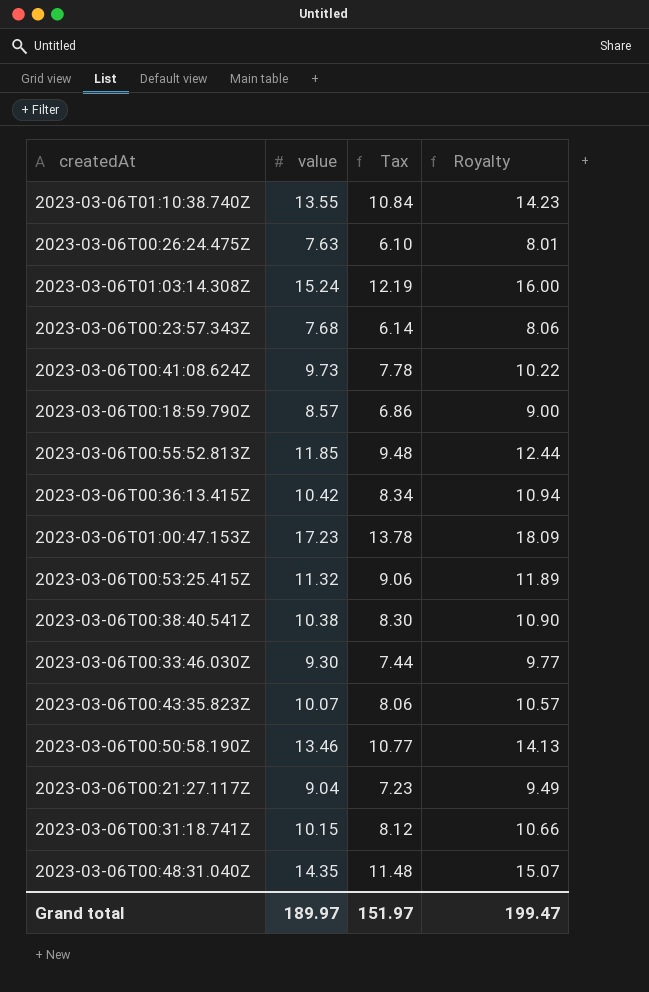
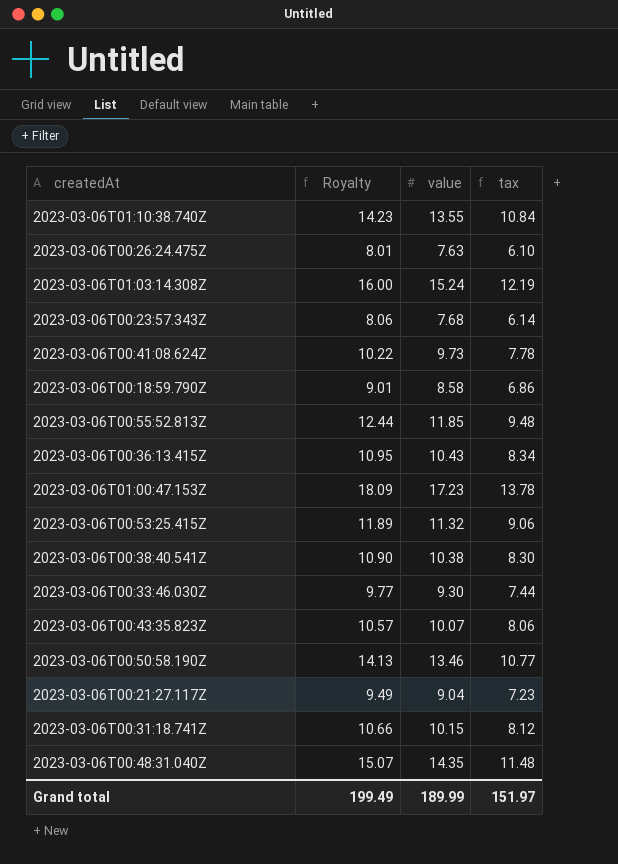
column Royalty | position: 4 -> 2
column name: Tax -> tax
2023-03-06T00:18:59.790Z | Royalty: 9.00 -> 9.01
2023-03-06T00:18:59.790Z | value: 8.57 -> 8.58
2023-03-06T00:36:13.415Z | Royalty: 10.94 -> 10.95
2023-03-06T00:36:13.415Z | value: 10.42 -> 10.43
Grand total | Royalty: 199.47 -> 199.49
Grand total | value: 189.97 -> 189.99

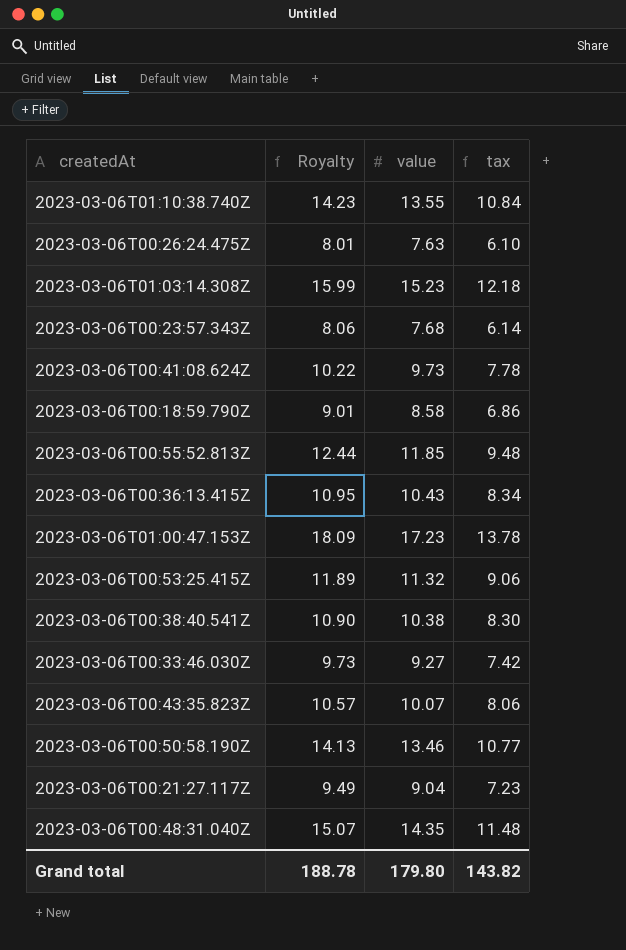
row 2023-03-06T00:31:18.741Z: 10.66 | 10.15 | 8.12 -> none
2023-03-06T01:03:14.308Z | Royalty: 16.00 -> 15.99
2023-03-06T01:03:14.308Z | value: 15.24 -> 15.23
2023-03-06T01:03:14.308Z | tax: 12.19 -> 12.18
2023-03-06T00:33:46.030Z | Royalty: 9.77 -> 9.73
2023-03-06T00:33:46.030Z | value: 9.30 -> 9.27
2023-03-06T00:33:46.030Z | tax: 7.44 -> 7.42
Grand total | Royalty: 199.49 -> 188.78
Grand total | value: 189.99 -> 179.80
Grand total | tax: 151.97 -> 143.82

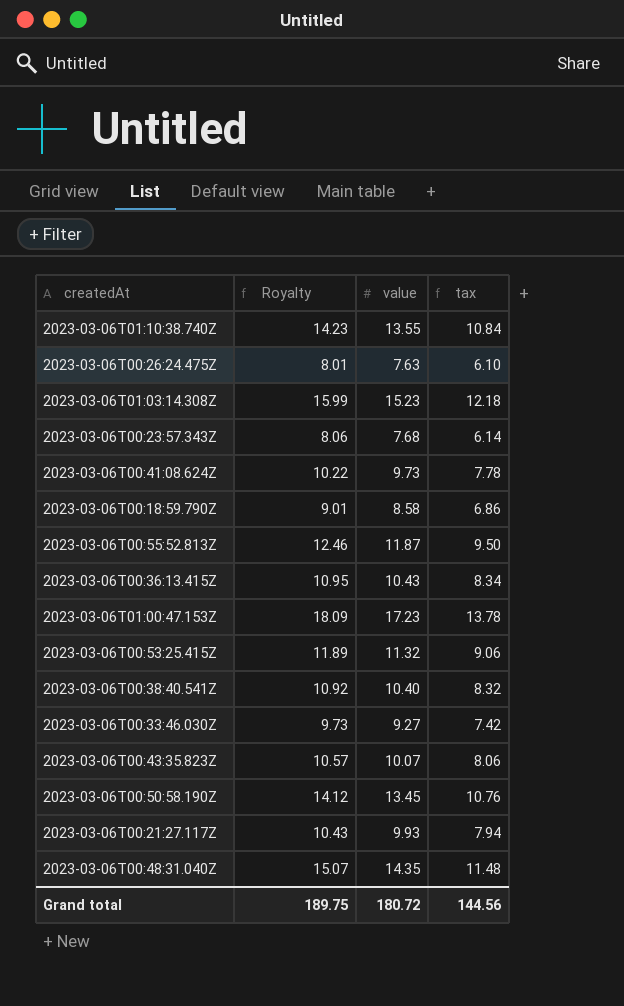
2023-03-06T00:55:52.813Z | Royalty: 12.44 -> 12.46
2023-03-06T00:55:52.813Z | value: 11.85 -> 11.87
2023-03-06T00:55:52.813Z | tax: 9.48 -> 9.50
2023-03-06T00:38:40.541Z | Royalty: 10.90 -> 10.92
2023-03-06T00:38:40.541Z | value: 10.38 -> 10.40
2023-03-06T00:38:40.541Z | tax: 8.30 -> 8.32
2023-03-06T00:50:58.190Z | Royalty: 14.13 -> 14.12
2023-03-06T00:50:58.190Z | value: 13.46 -> 13.45
2023-03-06T00:50:58.190Z | tax: 10.77 -> 10.76
2023-03-06T00:21:27.117Z | Royalty: 9.49 -> 10.43
2023-03-06T00:21:27.117Z | value: 9.04 -> 9.93
2023-03-06T00:21:27.117Z | tax: 7.23 -> 7.94
Grand total | Royalty: 188.78 -> 189.75
Grand total | value: 179.80 -> 180.72
Grand total | tax: 143.82 -> 144.56

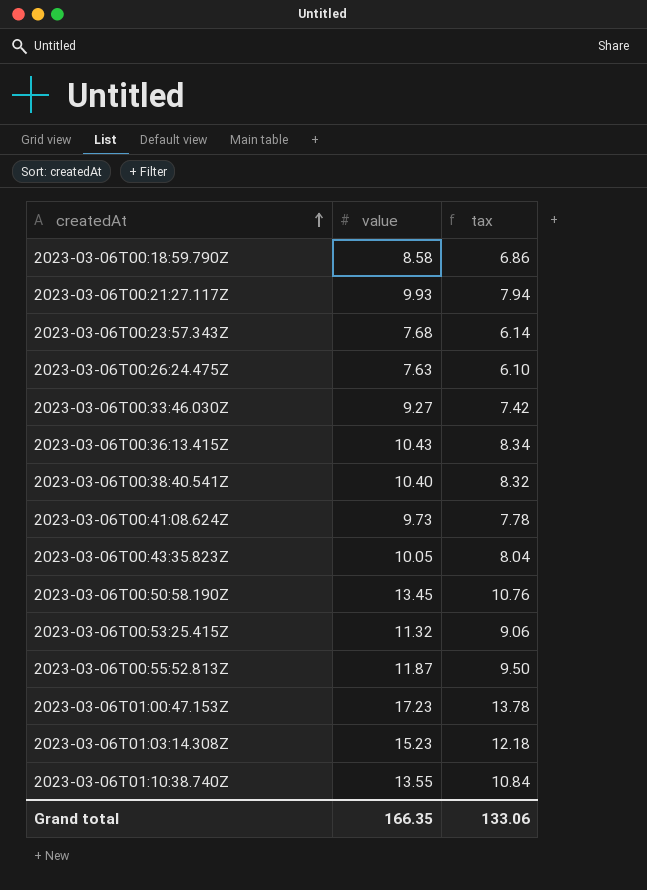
row order: none -> createdAt ascending
column Royalty | formula: [value] * 1.05 -> none
row 2023-03-06T00:48:31.040Z: 15.07 | 14.35 | 11.48 -> none
2023-03-06T00:43:35.823Z | value: 10.07 -> 10.05
2023-03-06T00:43:35.823Z | tax: 8.06 -> 8.04
Grand total | value: 180.72 -> 166.35
Grand total | tax: 144.56 -> 133.06

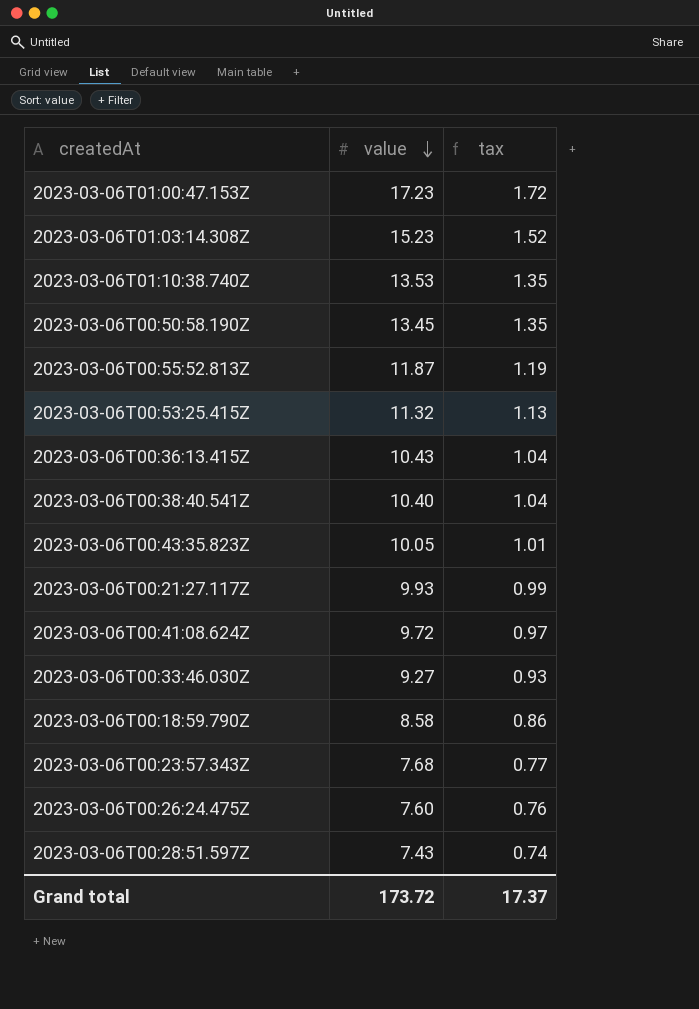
row order: createdAt ascending -> value descending
column tax | formula: [value] * 0.8 -> [value] * 0.1
2023-03-06T01:10:38.740Z | value: 13.55 -> 13.53
2023-03-06T00:41:08.624Z | value: 9.73 -> 9.72
2023-03-06T00:26:24.475Z | value: 7.63 -> 7.60
row 2023-03-06T00:28:51.597Z: none -> 7.43 | 0.74
Grand total | value: 166.35 -> 173.72
Grand total | tax: 133.06 -> 17.37

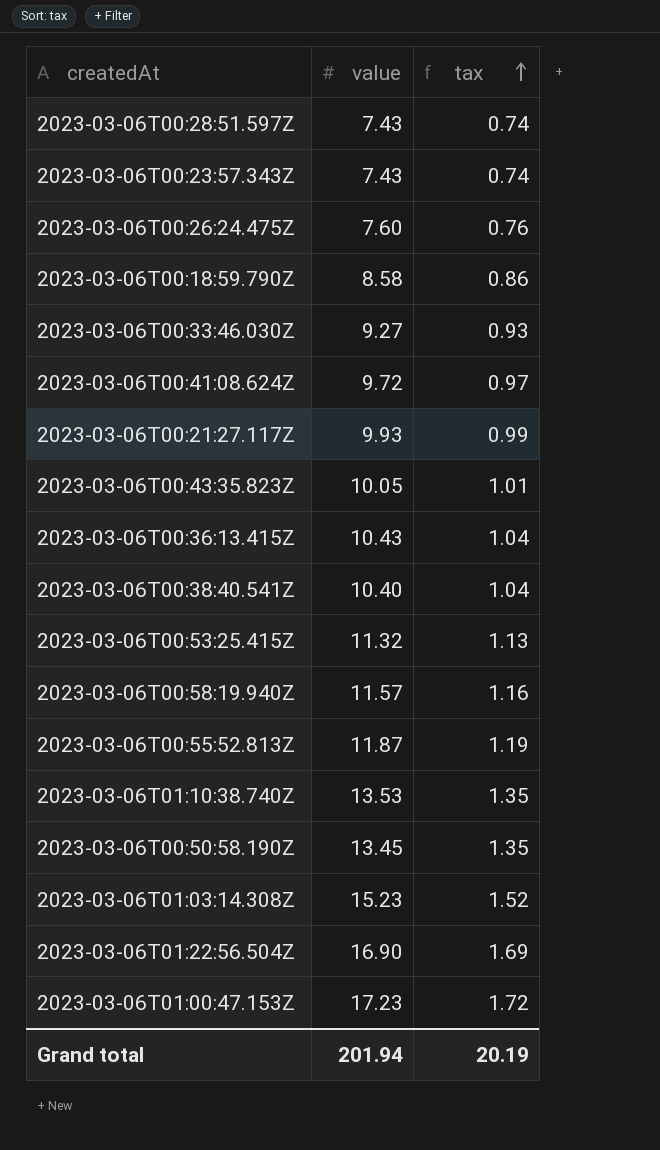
row order: value descending -> tax ascending
2023-03-06T00:23:57.343Z | value: 7.68 -> 7.43
2023-03-06T00:23:57.343Z | tax: 0.77 -> 0.74
row 2023-03-06T00:58:19.940Z: none -> 11.57 | 1.16
row 2023-03-06T01:22:56.504Z: none -> 16.90 | 1.69
Grand total | value: 173.72 -> 201.94
Grand total | tax: 17.37 -> 20.19

